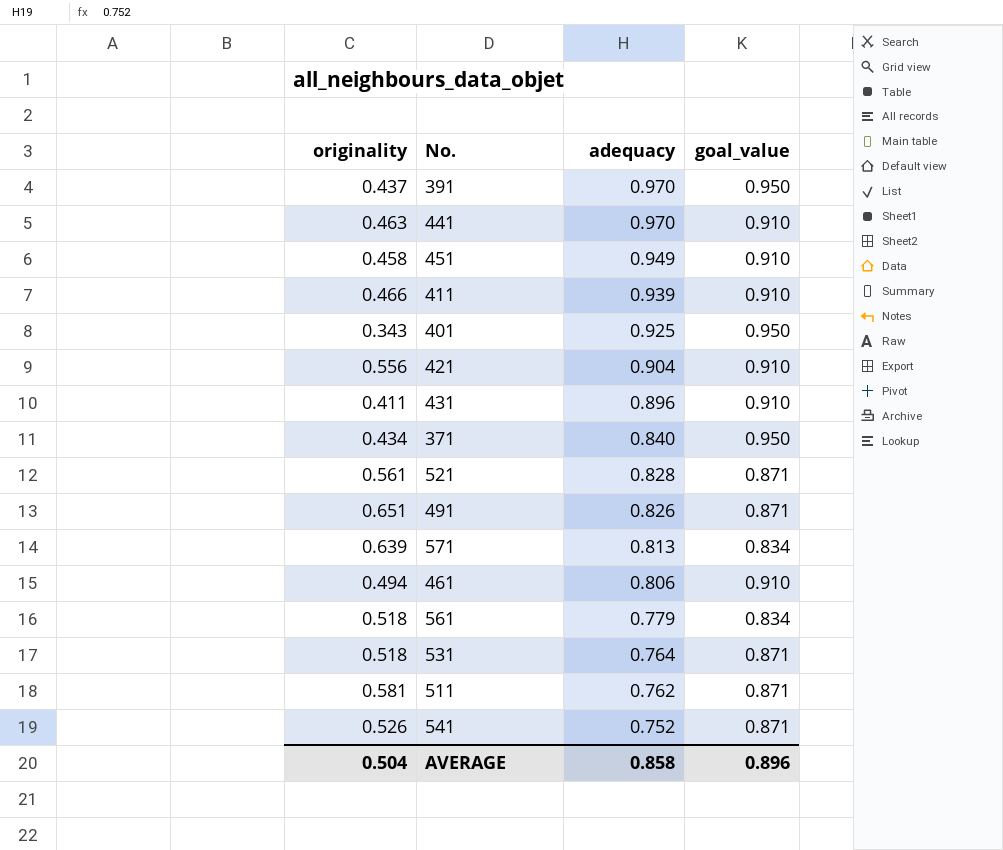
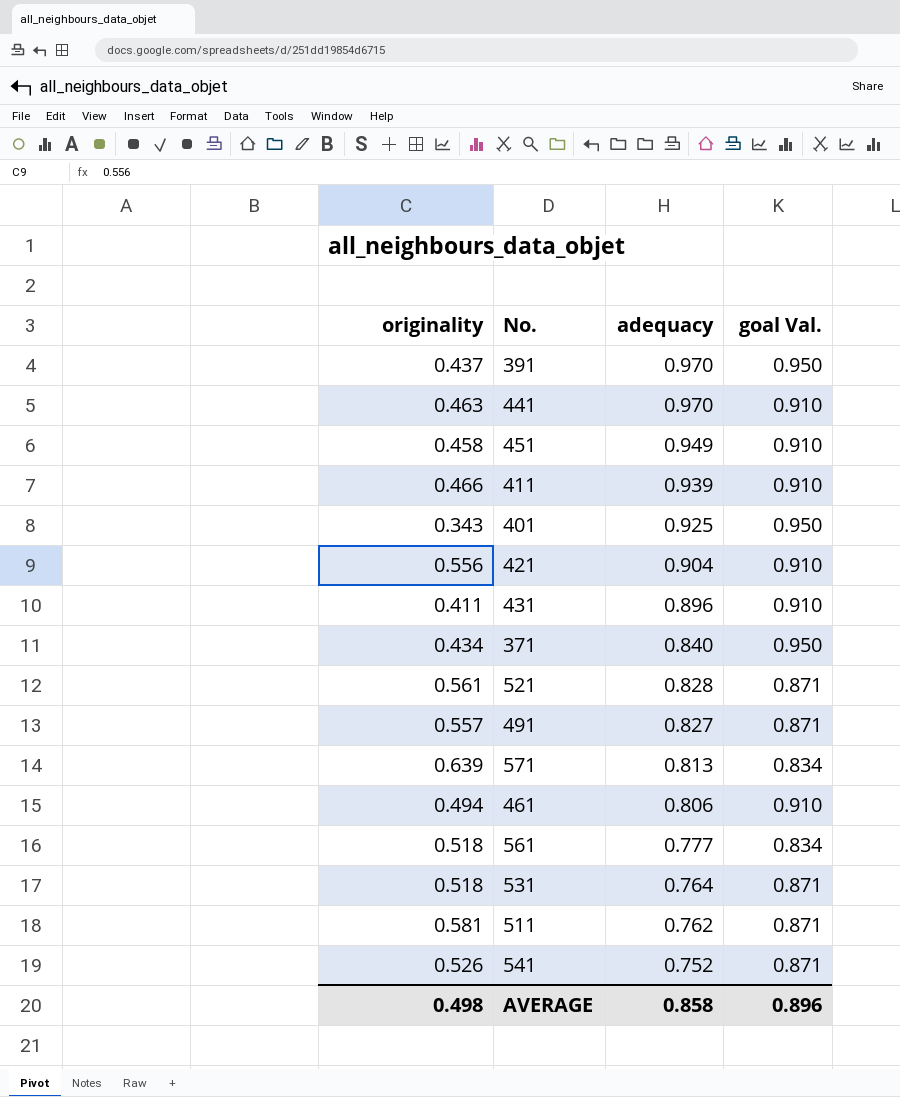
column name: goal_value -> goal Val.
491 | originality: 0.651 -> 0.557
491 | adequacy: 0.826 -> 0.827
561 | adequacy: 0.779 -> 0.777
AVERAGE | originality: 0.504 -> 0.498

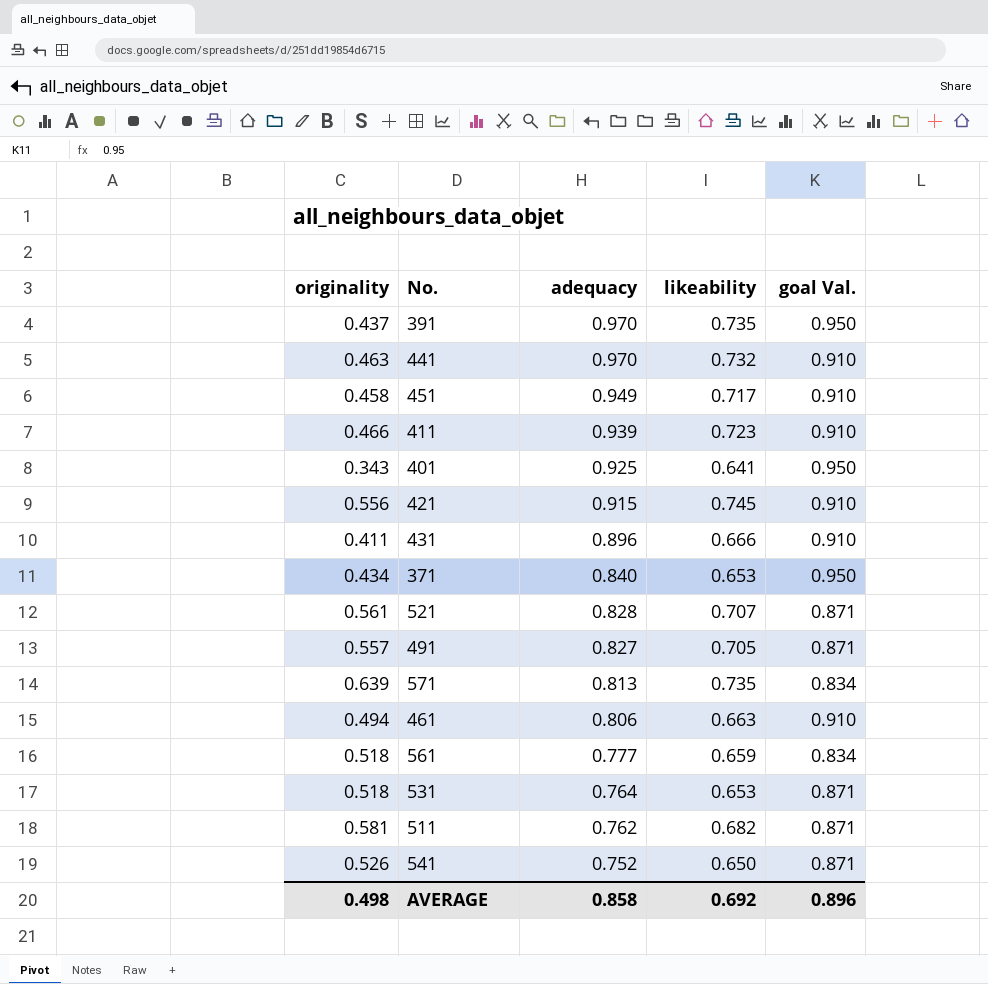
column likeability | position: none -> 4
421 | adequacy: 0.904 -> 0.915

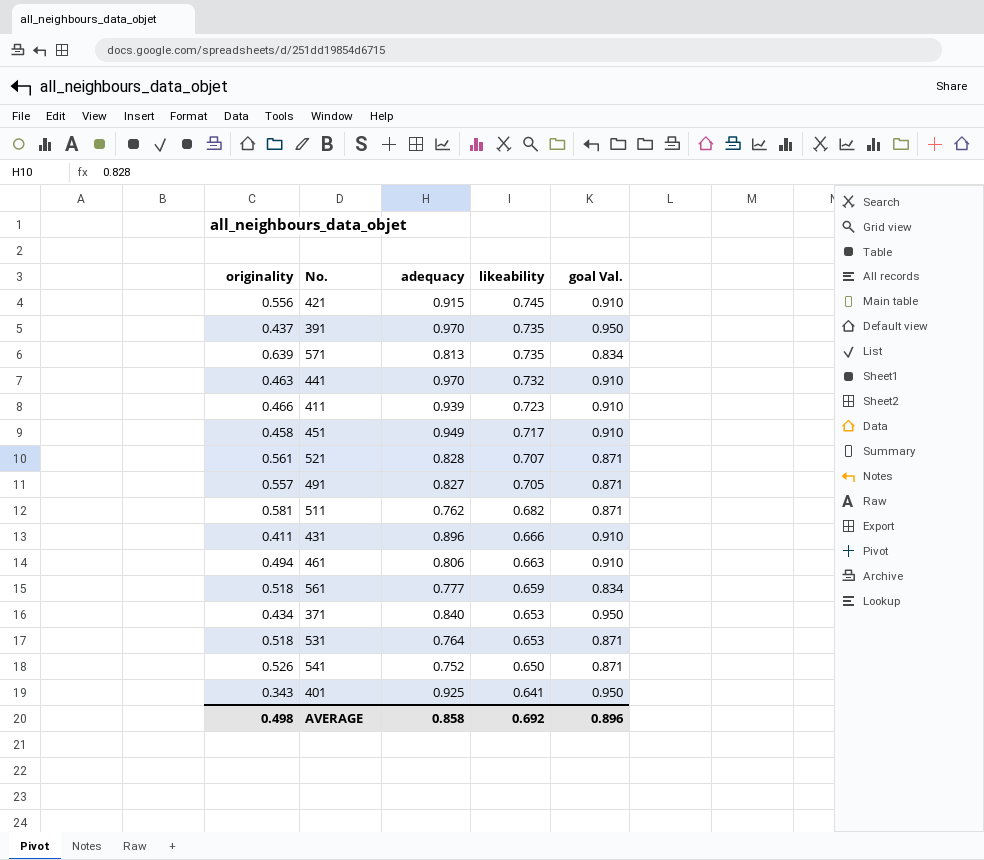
row order: adequacy descending -> likeability descending

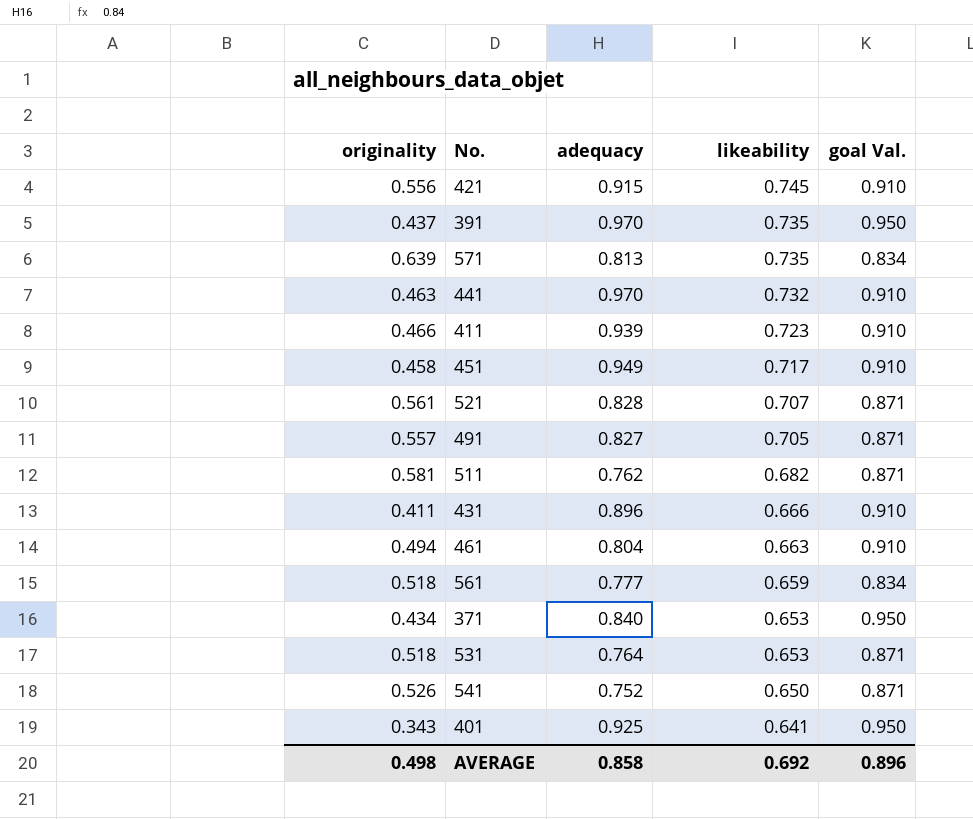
461 | adequacy: 0.806 -> 0.804

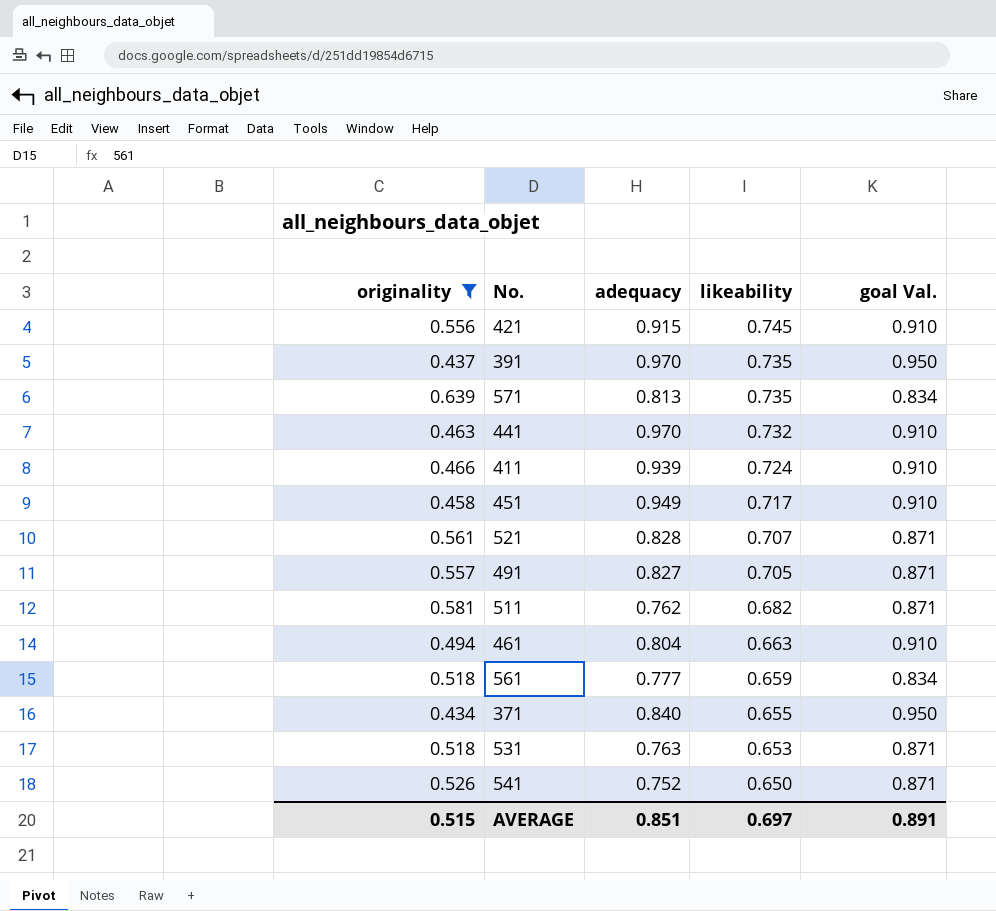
filter: none -> originality >= 0.434
411 | likeability: 0.723 -> 0.724
371 | likeability: 0.653 -> 0.655
531 | adequacy: 0.764 -> 0.763
AVERAGE | originality: 0.498 -> 0.515
AVERAGE | adequacy: 0.858 -> 0.851
AVERAGE | likeability: 0.692 -> 0.697
AVERAGE | goal Val.: 0.896 -> 0.891

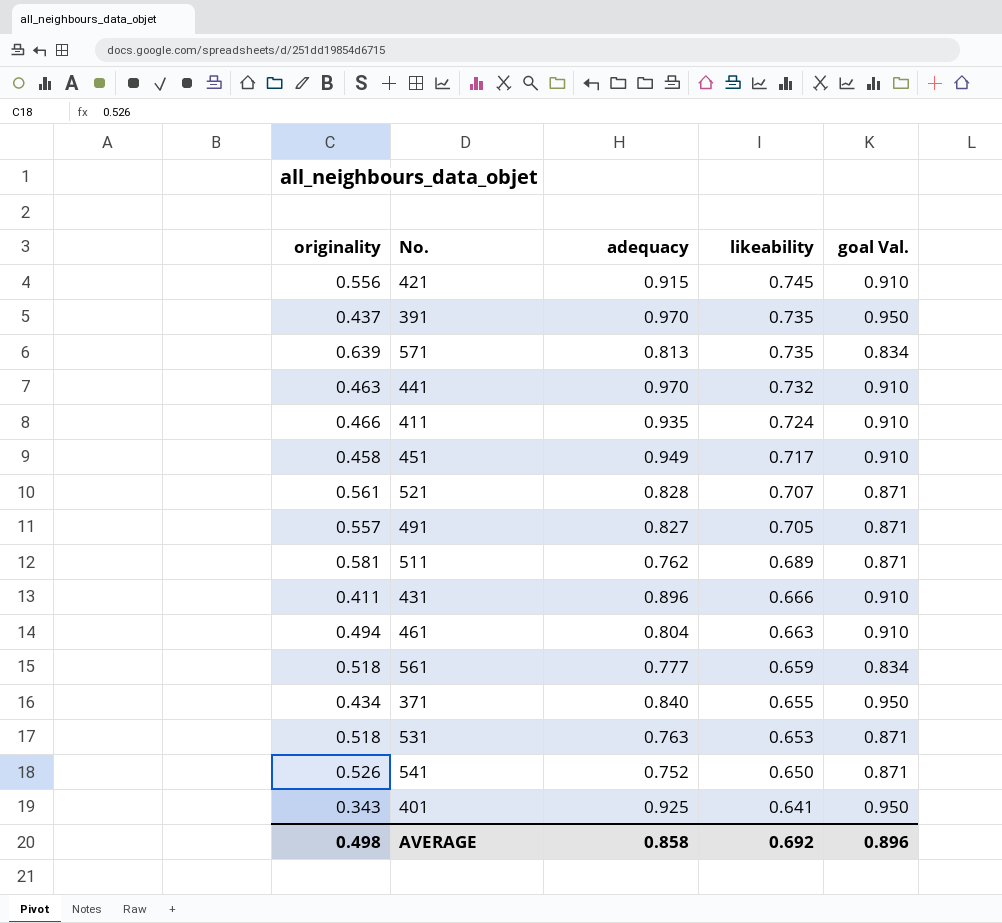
filter: originality >= 0.434 -> none
411 | adequacy: 0.939 -> 0.935
511 | likeability: 0.682 -> 0.689
AVERAGE | originality: 0.515 -> 0.498
AVERAGE | adequacy: 0.851 -> 0.858
AVERAGE | likeability: 0.697 -> 0.692
AVERAGE | goal Val.: 0.891 -> 0.896

